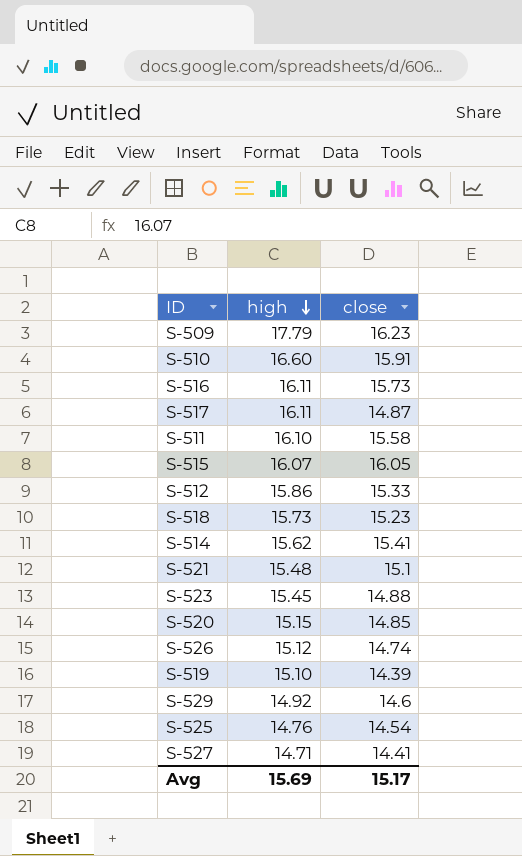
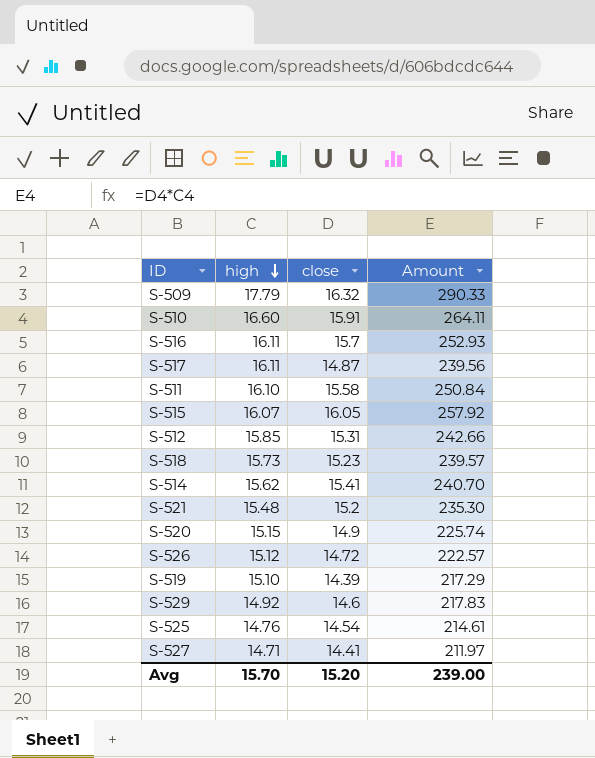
column Amount | formula: none -> [high] * [close]
row S-523: 15.45 | 14.88 -> none
S-509 | close: 16.23 -> 16.32
S-516 | close: 15.73 -> 15.7
S-512 | high: 15.86 -> 15.85
S-512 | close: 15.33 -> 15.31
S-521 | close: 15.1 -> 15.2
S-520 | close: 14.85 -> 14.9
S-526 | close: 14.74 -> 14.72
Avg | high: 15.69 -> 15.70
Avg | close: 15.17 -> 15.20

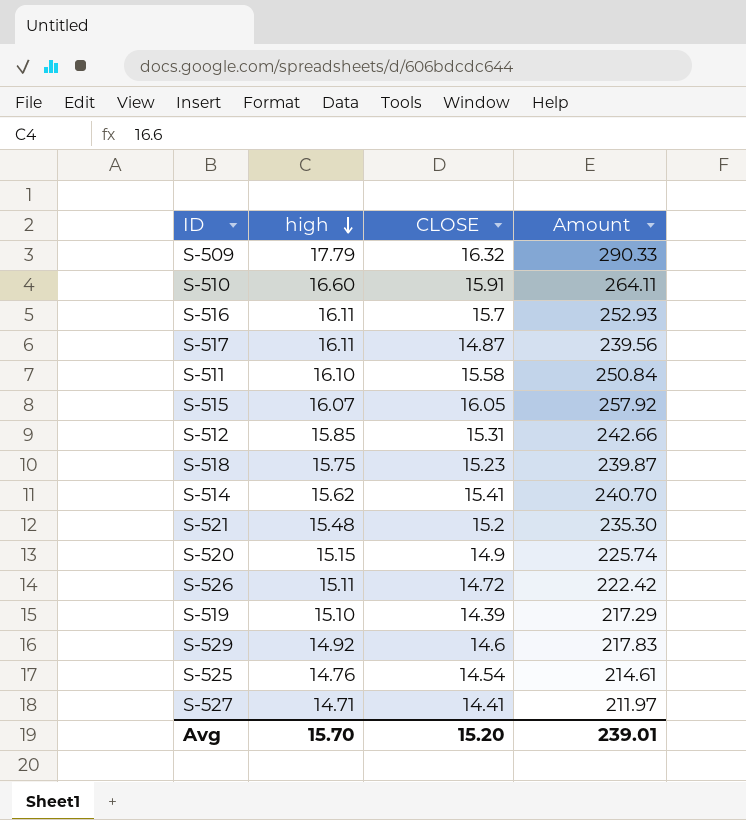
column name: close -> CLOSE
S-518 | high: 15.73 -> 15.75
S-518 | Amount: 239.57 -> 239.87
S-526 | high: 15.12 -> 15.11
S-526 | Amount: 222.57 -> 222.42
Avg | Amount: 239.00 -> 239.01

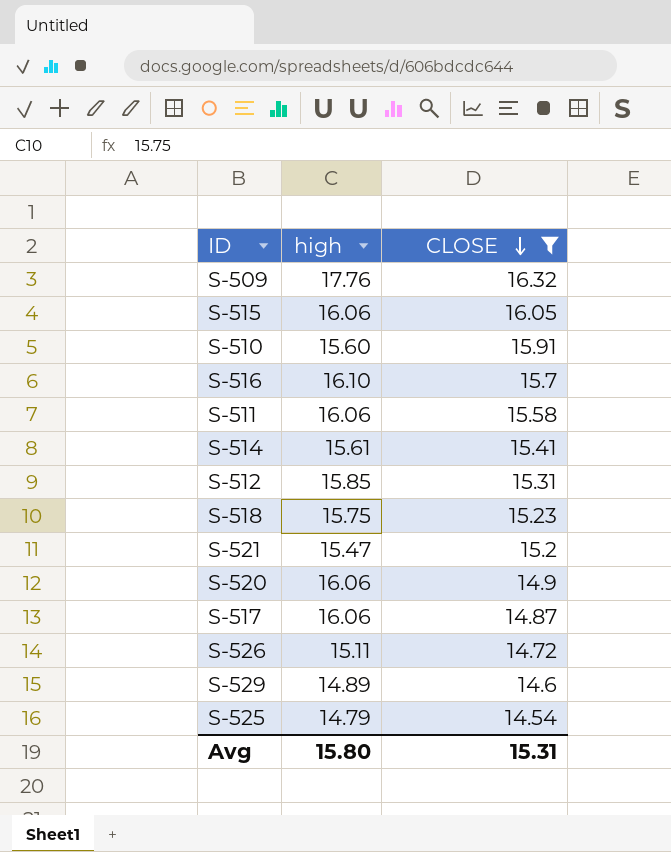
filter: none -> CLOSE >= 14.54
row order: high descending -> CLOSE descending
column Amount | formula: [high] * [CLOSE] -> none
S-509 | high: 17.79 -> 17.76
S-515 | high: 16.07 -> 16.06
S-510 | high: 16.60 -> 15.60
S-516 | high: 16.11 -> 16.10
S-511 | high: 16.10 -> 16.06
S-514 | high: 15.62 -> 15.61
S-521 | high: 15.48 -> 15.47
S-520 | high: 15.15 -> 16.06
S-517 | high: 16.11 -> 16.06
S-529 | high: 14.92 -> 14.89
S-525 | high: 14.76 -> 14.79
Avg | high: 15.70 -> 15.80
Avg | CLOSE: 15.20 -> 15.31

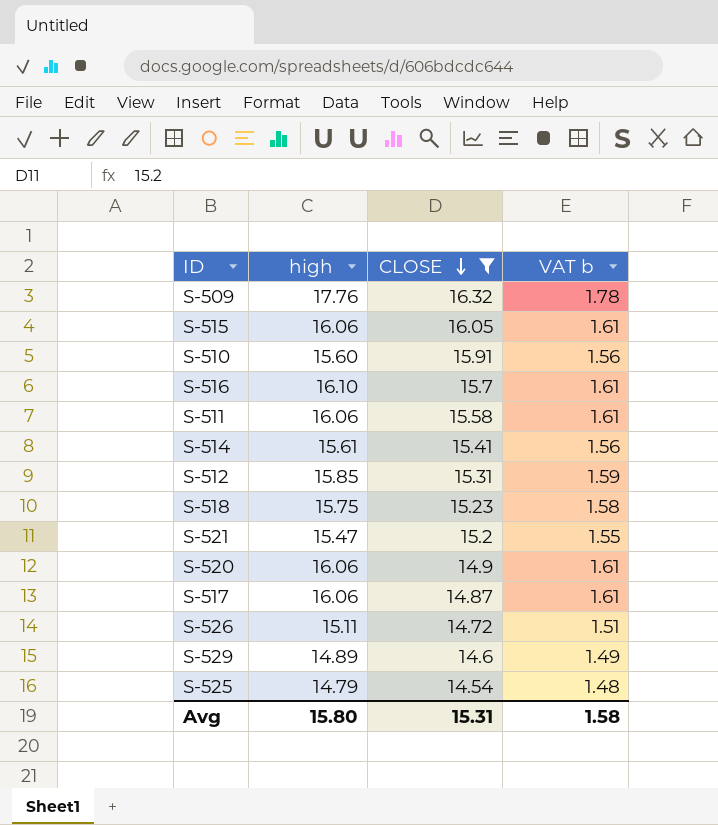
column VAT b | formula: none -> [high] * 0.1

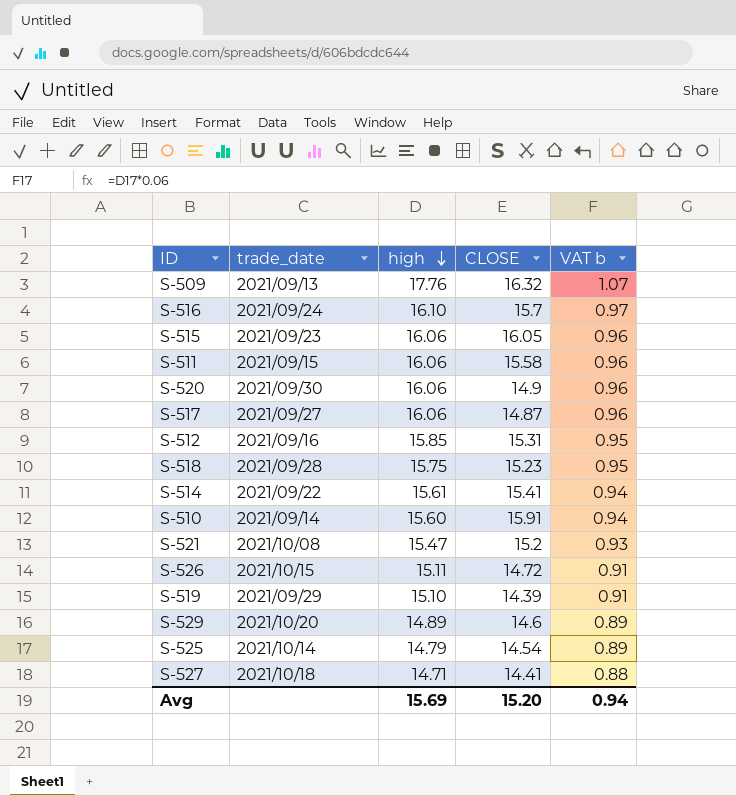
filter: CLOSE >= 14.54 -> none
row order: CLOSE descending -> high descending
column trade_date | position: none -> 2
column VAT b | formula: [high] * 0.1 -> [high] * 0.06
Avg | high: 15.80 -> 15.69
Avg | CLOSE: 15.31 -> 15.20
Avg | VAT b: 1.58 -> 0.94

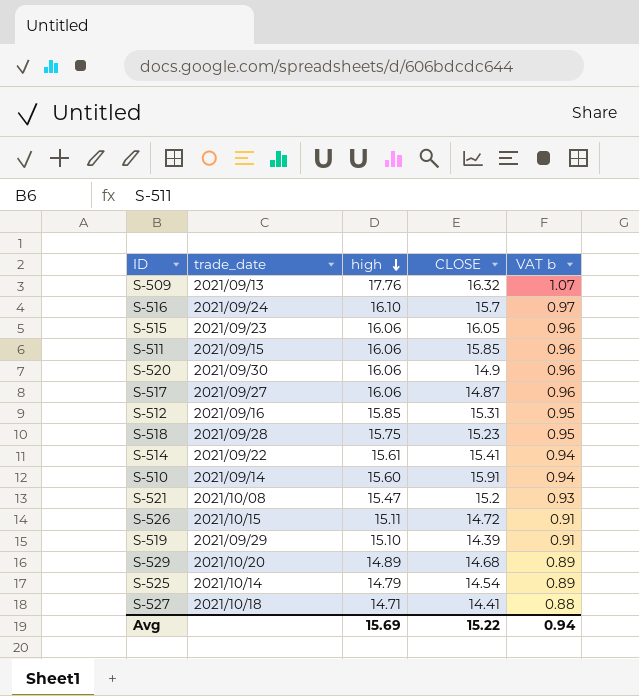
S-511 | CLOSE: 15.58 -> 15.85
S-529 | CLOSE: 14.6 -> 14.68
Avg | CLOSE: 15.20 -> 15.22

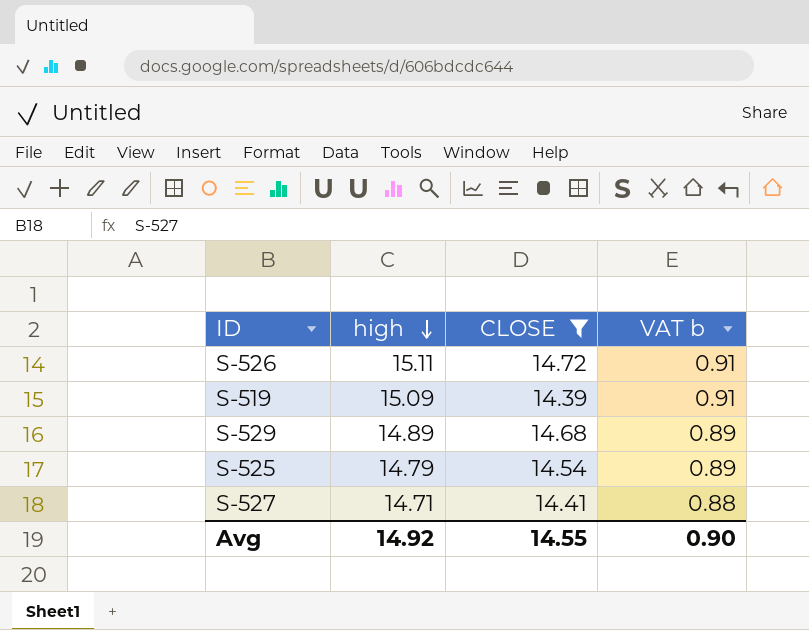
filter: none -> CLOSE <= 14.72
column trade_date | position: 2 -> none
S-519 | high: 15.10 -> 15.09
Avg | high: 15.69 -> 14.92
Avg | CLOSE: 15.22 -> 14.55
Avg | VAT b: 0.94 -> 0.90

